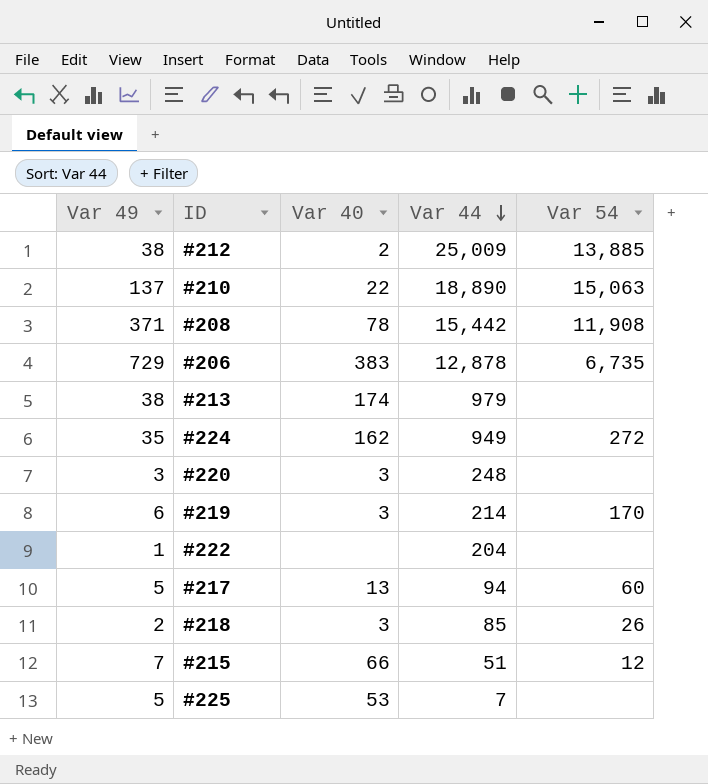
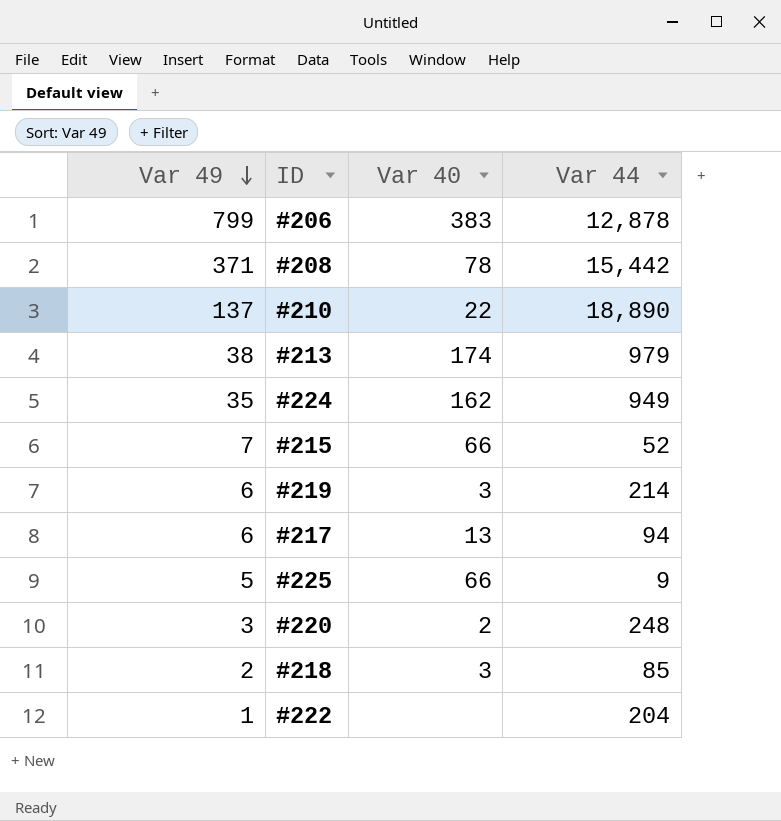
row order: Var 44 descending -> Var 49 descending
column Var 54 | position: 5 -> none
row #212: 38 | 2 | 25,009 | 13,885 -> none
#206 | Var 49: 729 -> 799
#215 | Var 44: 51 -> 52
#217 | Var 49: 5 -> 6
#225 | Var 40: 53 -> 66
#225 | Var 44: 7 -> 9
#220 | Var 40: 3 -> 2

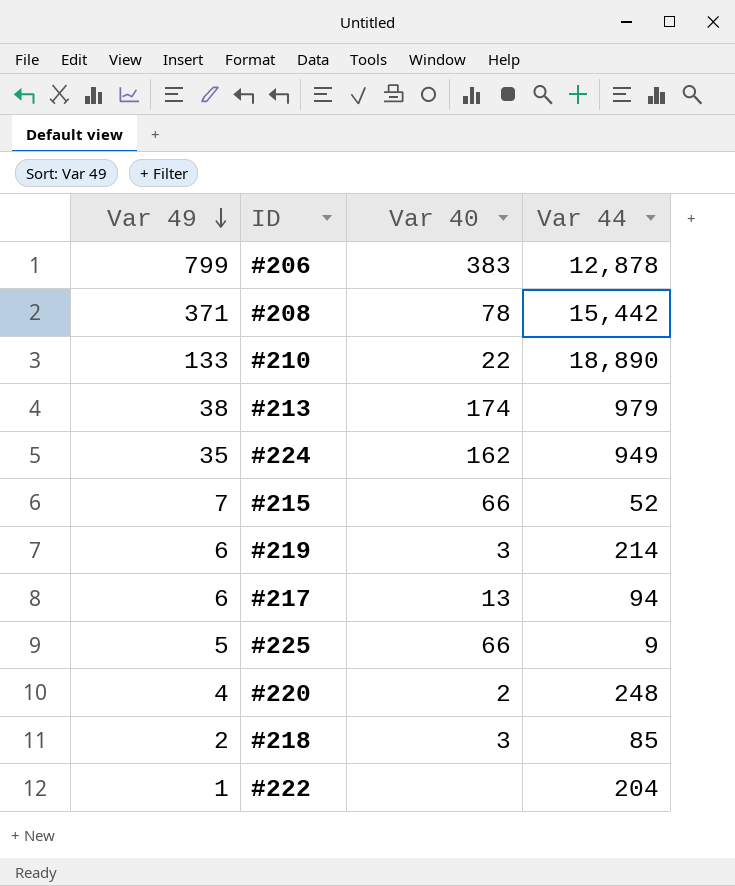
#210 | Var 49: 137 -> 133
#220 | Var 49: 3 -> 4

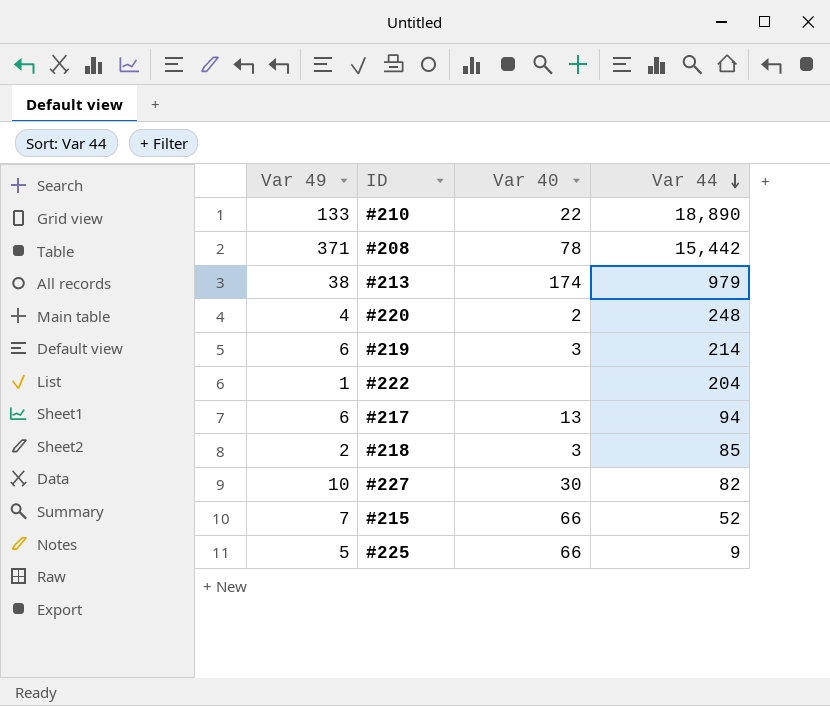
row order: Var 49 descending -> Var 44 descending
row #206: 799 | 383 | 12,878 -> none
row #224: 35 | 162 | 949 -> none
row #227: none -> 10 | 30 | 82

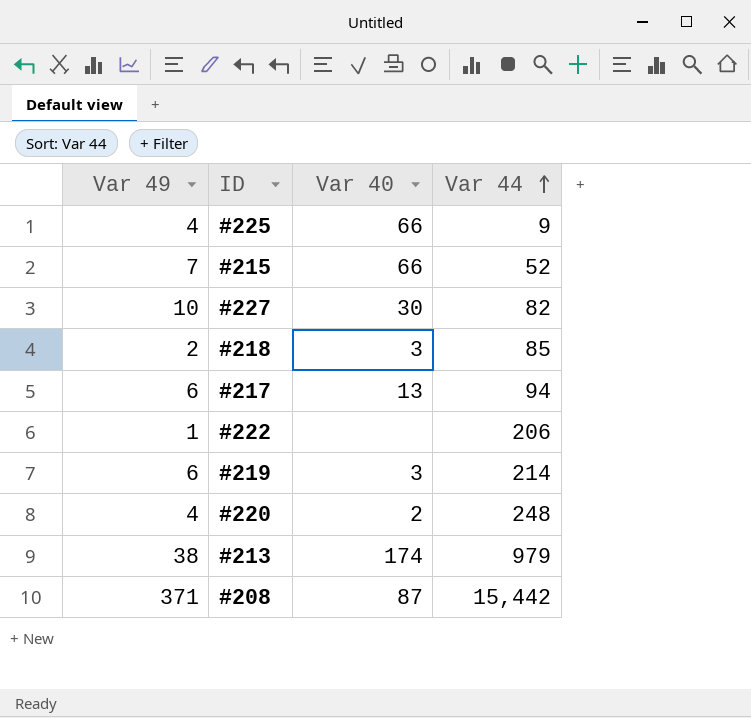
row order: Var 44 descending -> Var 44 ascending
row #210: 133 | 22 | 18,890 -> none
#225 | Var 49: 5 -> 4
#222 | Var 44: 204 -> 206
#208 | Var 40: 78 -> 87

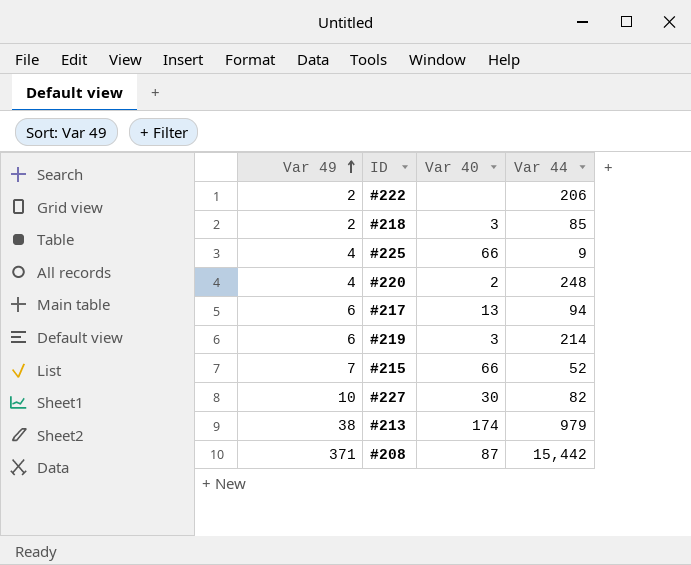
row order: Var 44 ascending -> Var 49 ascending
#222 | Var 49: 1 -> 2

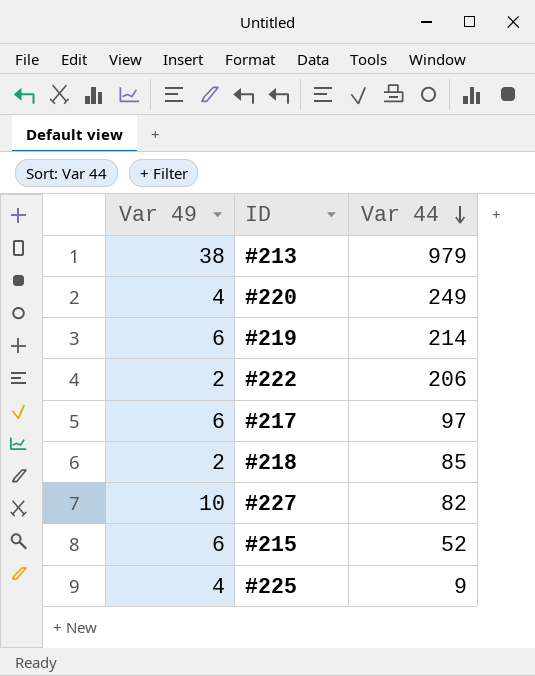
row order: Var 49 ascending -> Var 44 descending
column Var 40 | position: 3 -> none
row #208: 371 | 87 | 15,442 -> none
#220 | Var 44: 248 -> 249
#217 | Var 44: 94 -> 97
#215 | Var 49: 7 -> 6

